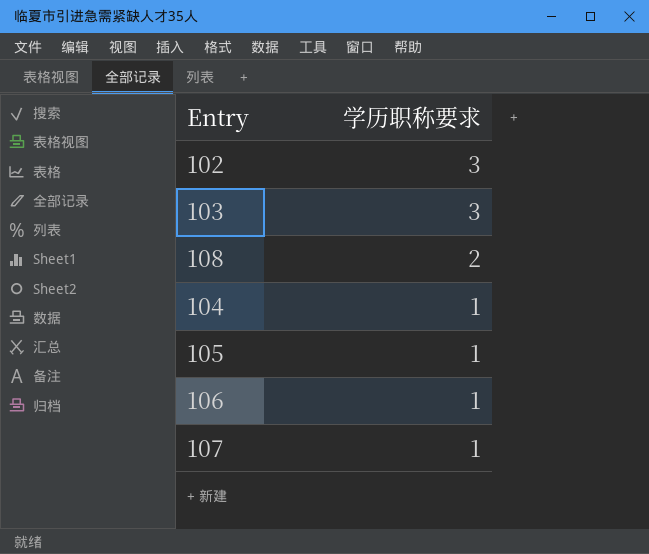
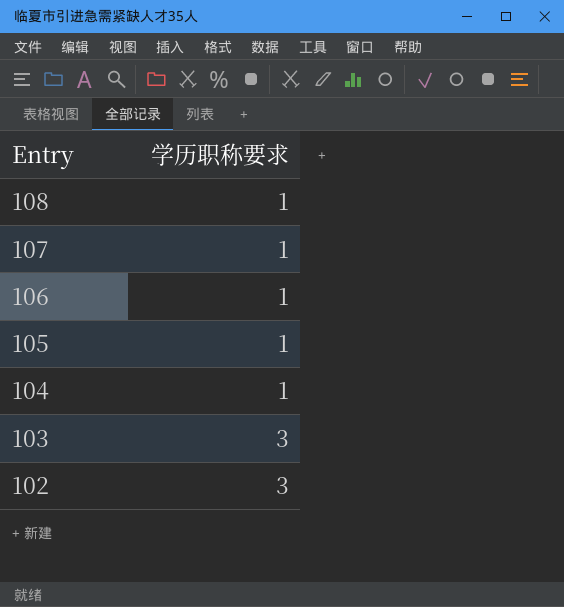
row order: 学历职称要求 descending -> Entry descending
108 | 学历职称要求: 2 -> 1

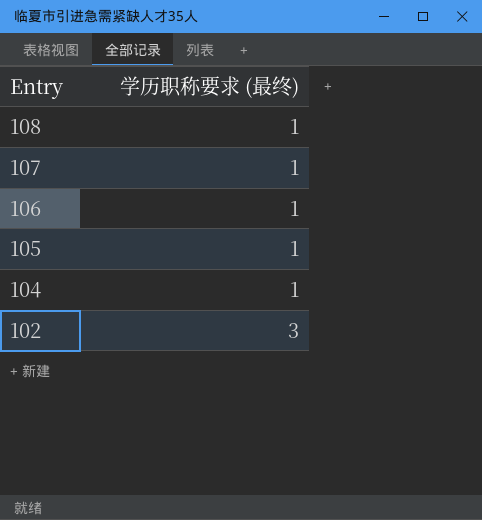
column name: 学历职称要求 -> 学历职称要求 (最终)
row 103: 3 -> none

